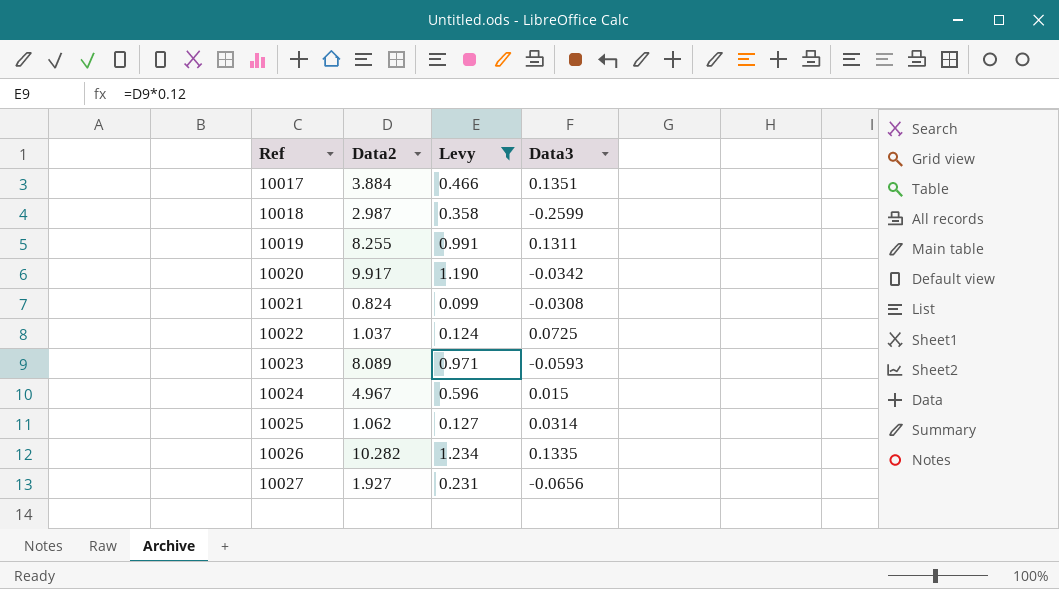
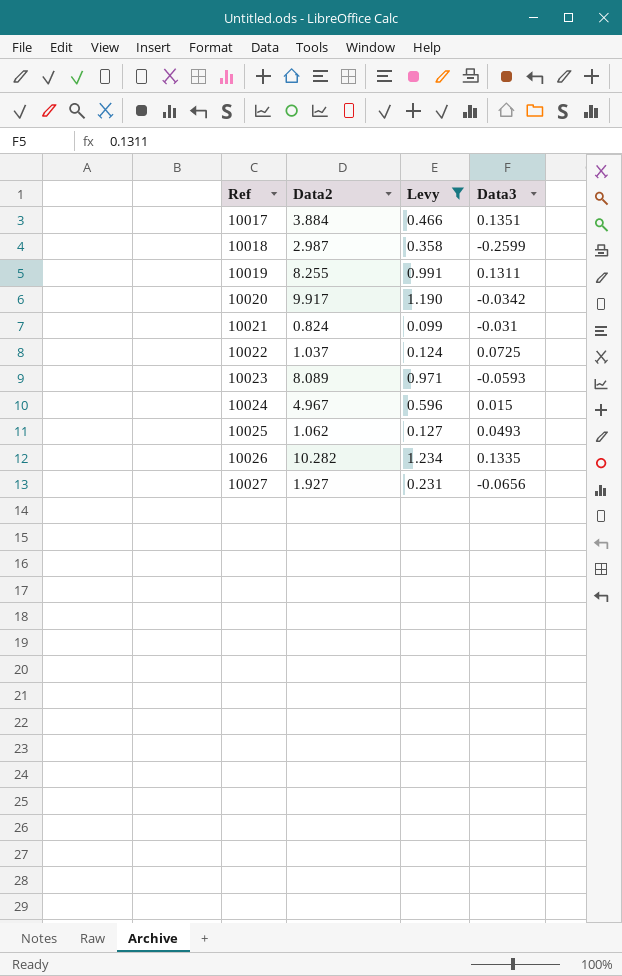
10021 | Data3: -0.0308 -> -0.031
10025 | Data3: 0.0314 -> 0.0493

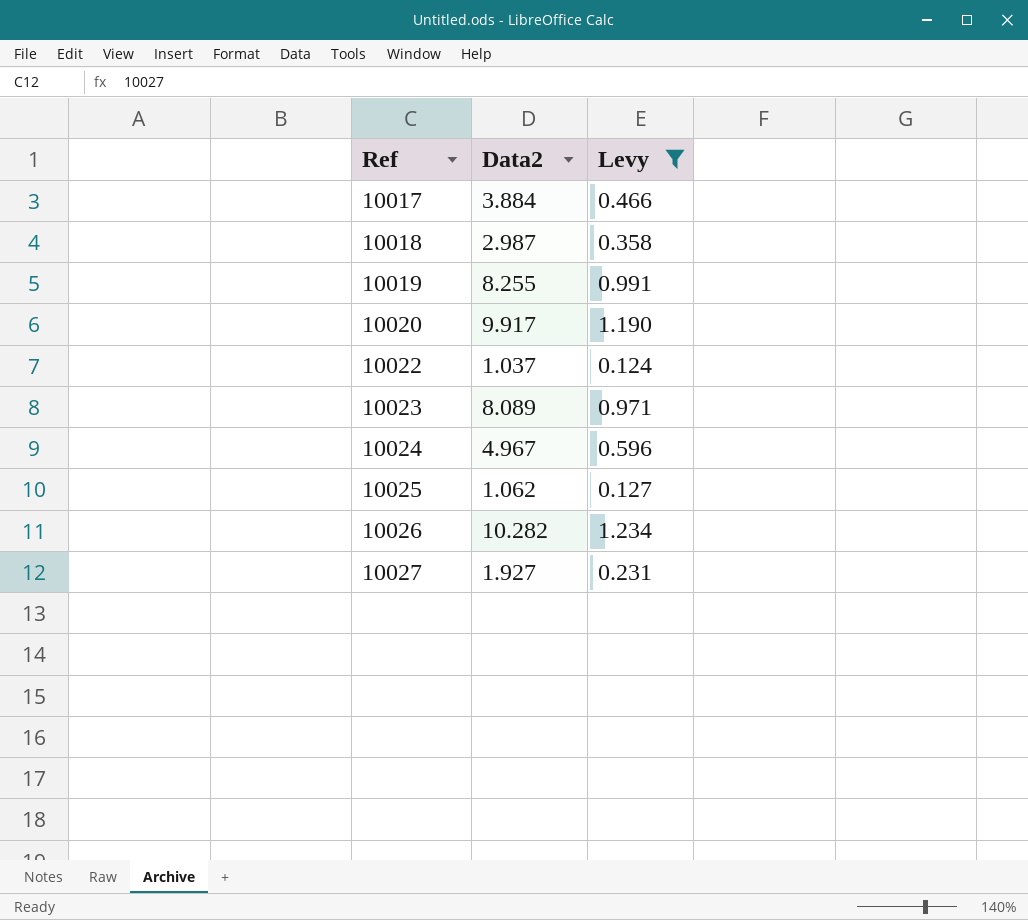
column Data3 | position: 4 -> none
row 10021: 0.824 | 0.099 | -0.031 -> none

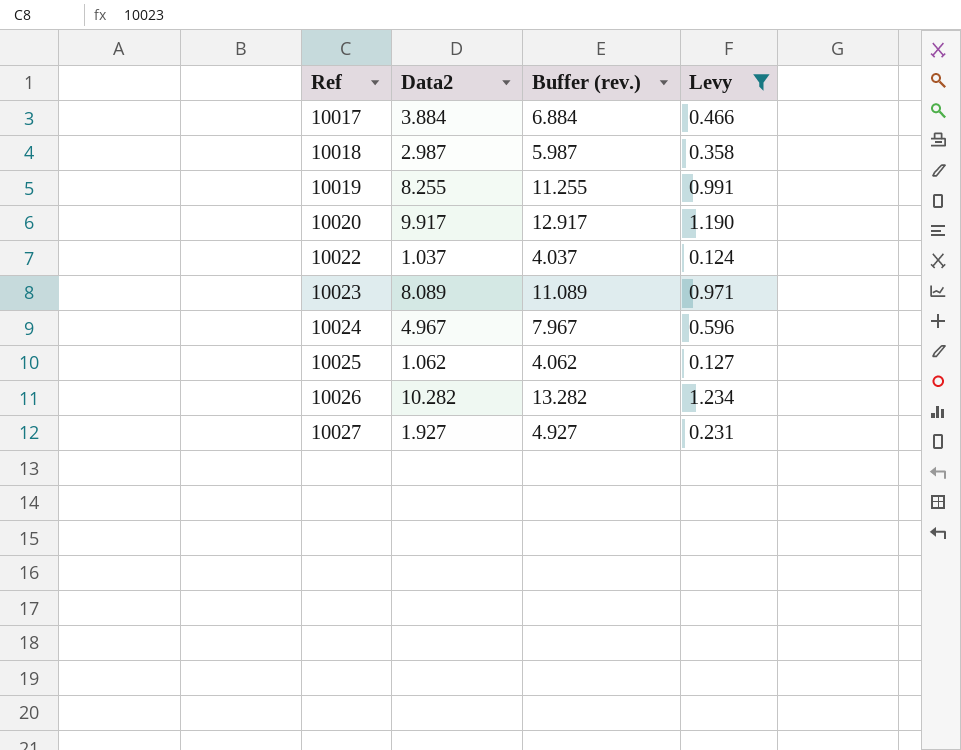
column Buffer (rev.) | formula: none -> [Data2] + 3

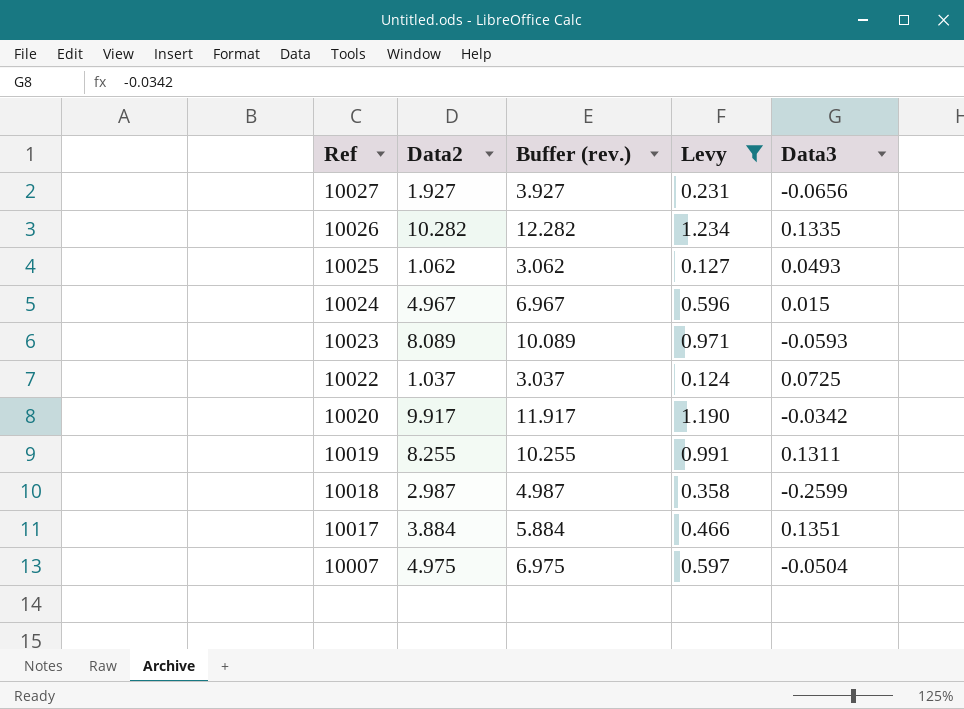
row order: Ref ascending -> Ref descending
column Buffer (rev.) | formula: [Data2] + 3 -> [Data2] + 2
column Data3 | position: none -> 5
row 10007: none -> 4.975 | 6.975 | 0.597 | -0.0504

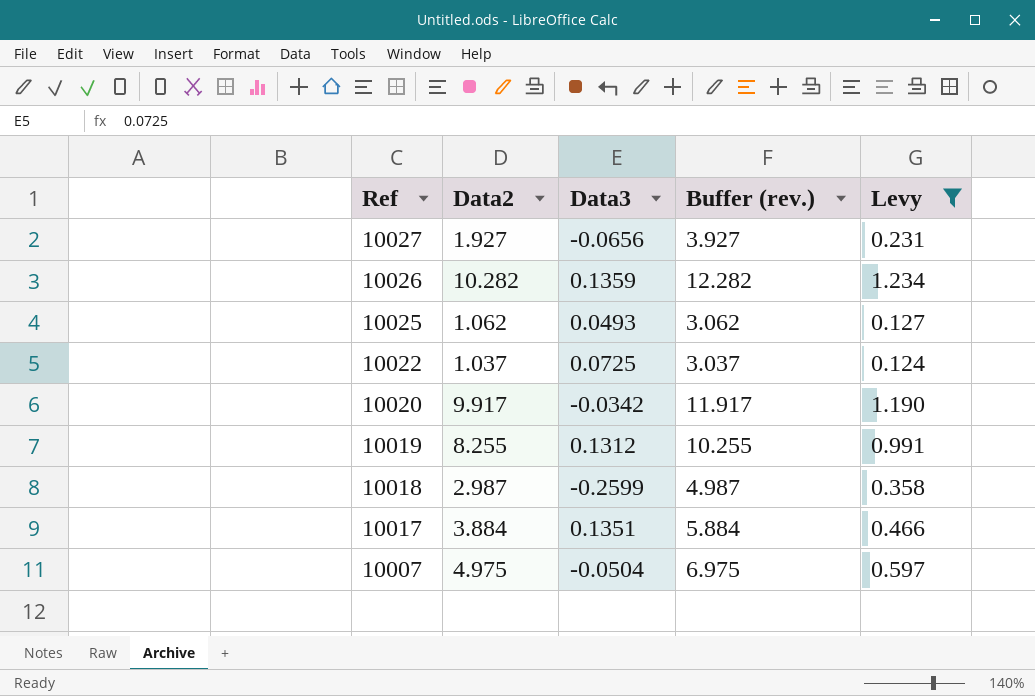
column Data3 | position: 5 -> 3
row 10024: 4.967 | 6.967 | 0.596 | 0.015 -> none
row 10023: 8.089 | 10.089 | 0.971 | -0.0593 -> none
10026 | Data3: 0.1335 -> 0.1359
10019 | Data3: 0.1311 -> 0.1312

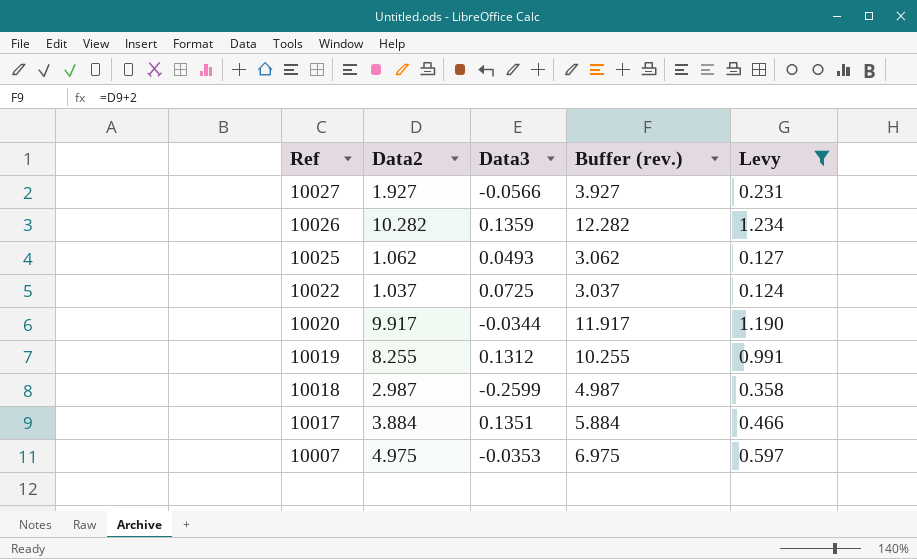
10027 | Data3: -0.0656 -> -0.0566
10020 | Data3: -0.0342 -> -0.0344
10007 | Data3: -0.0504 -> -0.0353

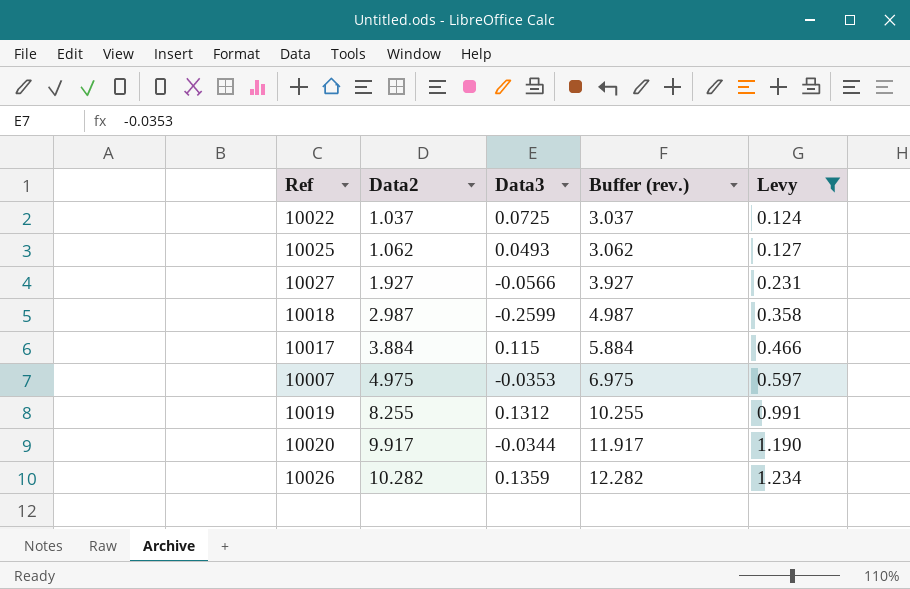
row order: Ref descending -> Data2 ascending
10017 | Data3: 0.1351 -> 0.115

